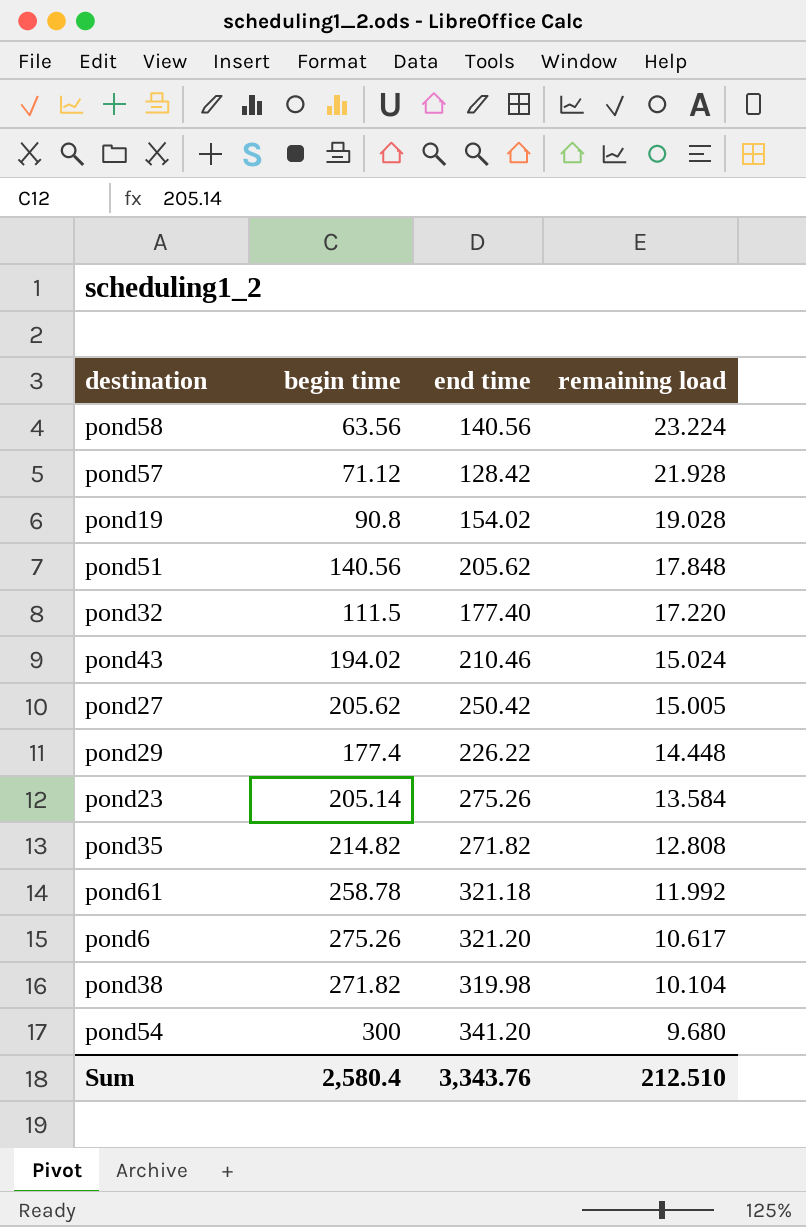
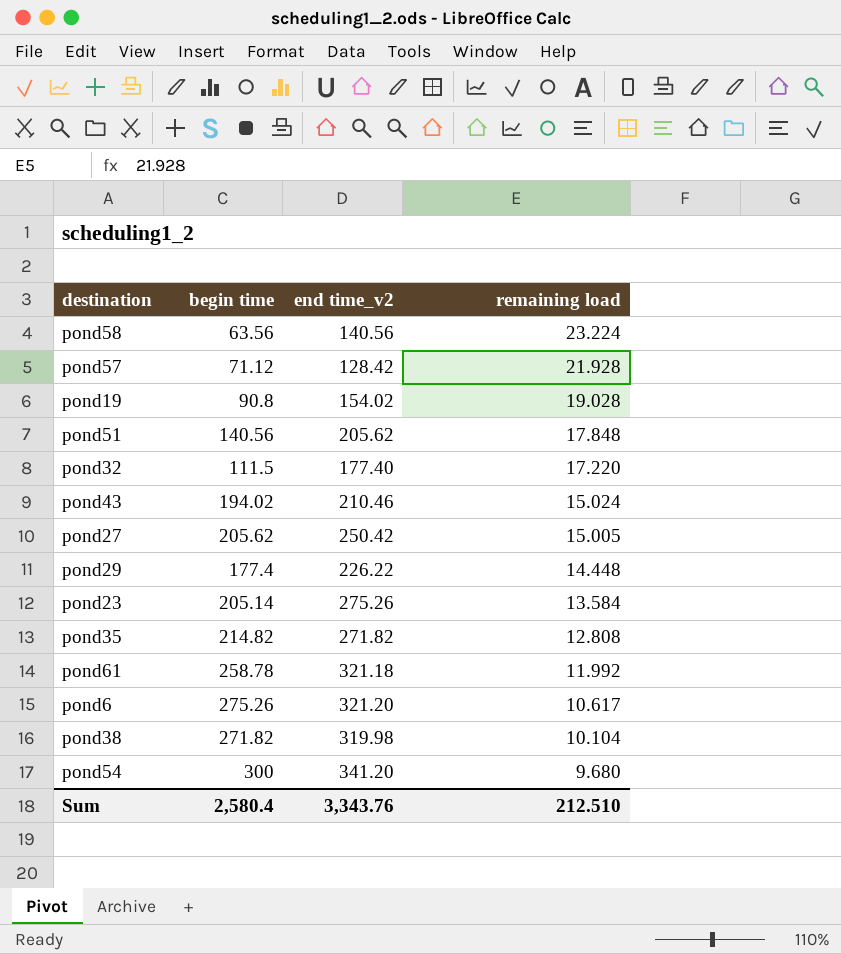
column name: end time -> end time_v2

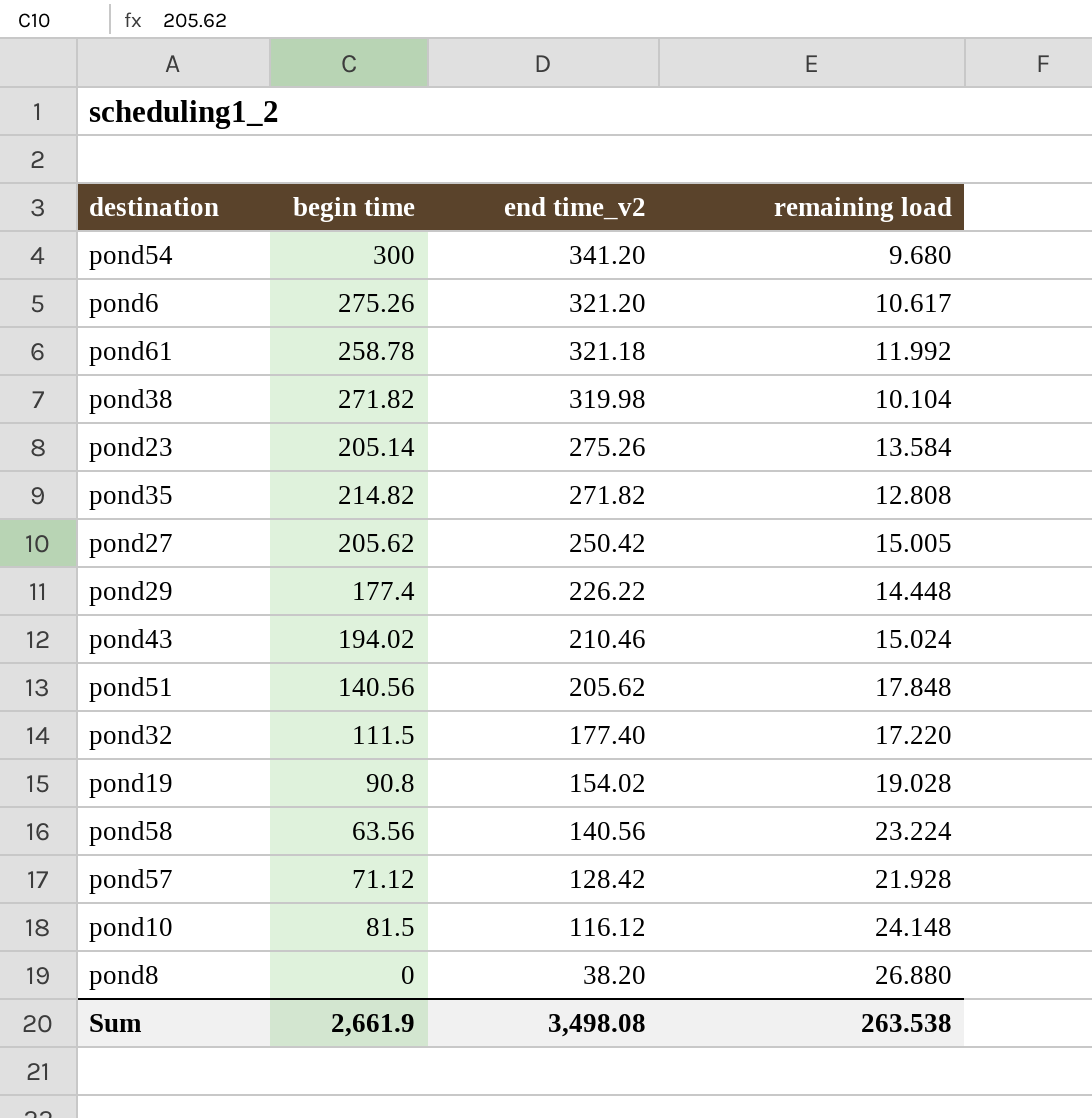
row order: remaining load descending -> end time_v2 descending
row pond10: none -> 81.5 | 116.12 | 24.148
row pond8: none -> 0 | 38.20 | 26.880
Sum | begin time: 2,580.4 -> 2,661.9
Sum | end time_v2: 3,343.76 -> 3,498.08
Sum | remaining load: 212.510 -> 263.538

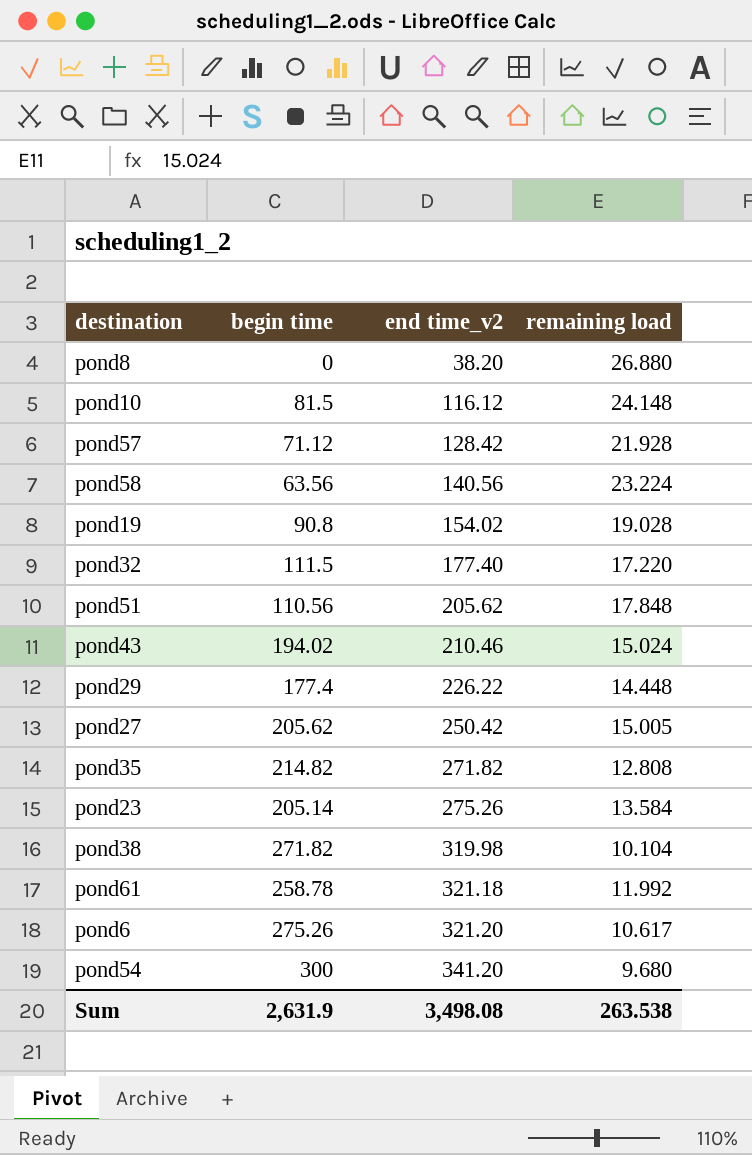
row order: end time_v2 descending -> end time_v2 ascending
pond51 | begin time: 140.56 -> 110.56
Sum | begin time: 2,661.9 -> 2,631.9

